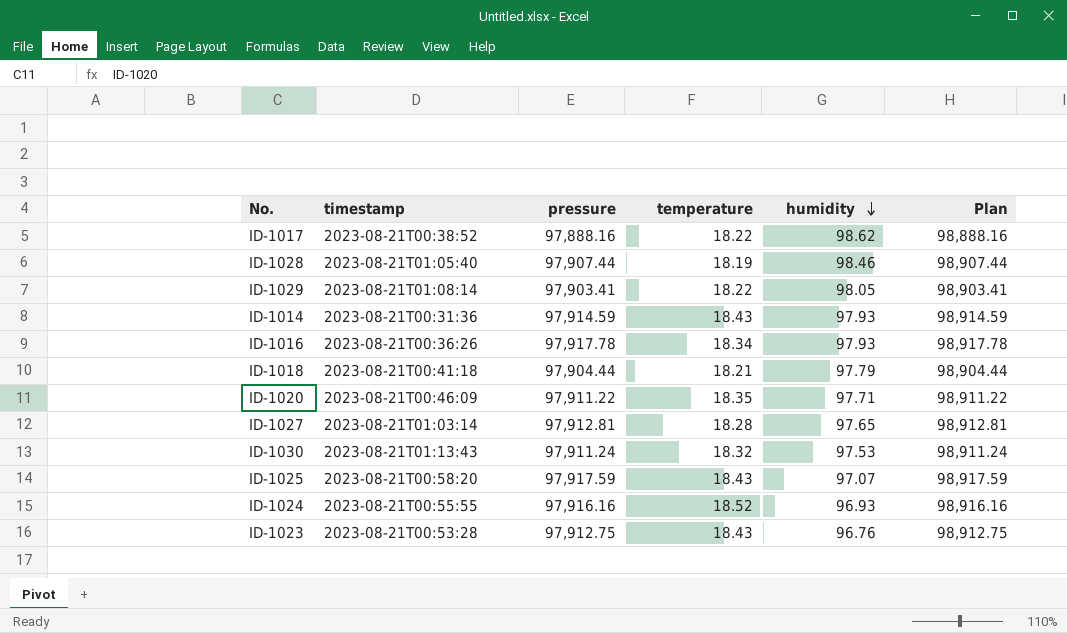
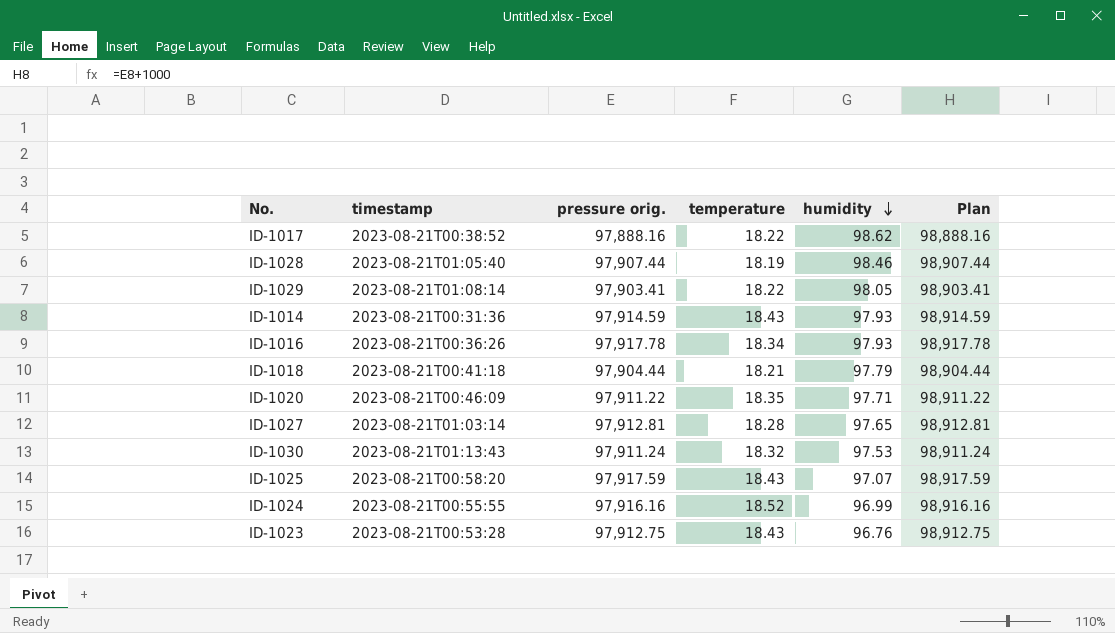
column name: pressure -> pressure orig.
ID-1024 | humidity: 96.93 -> 96.99

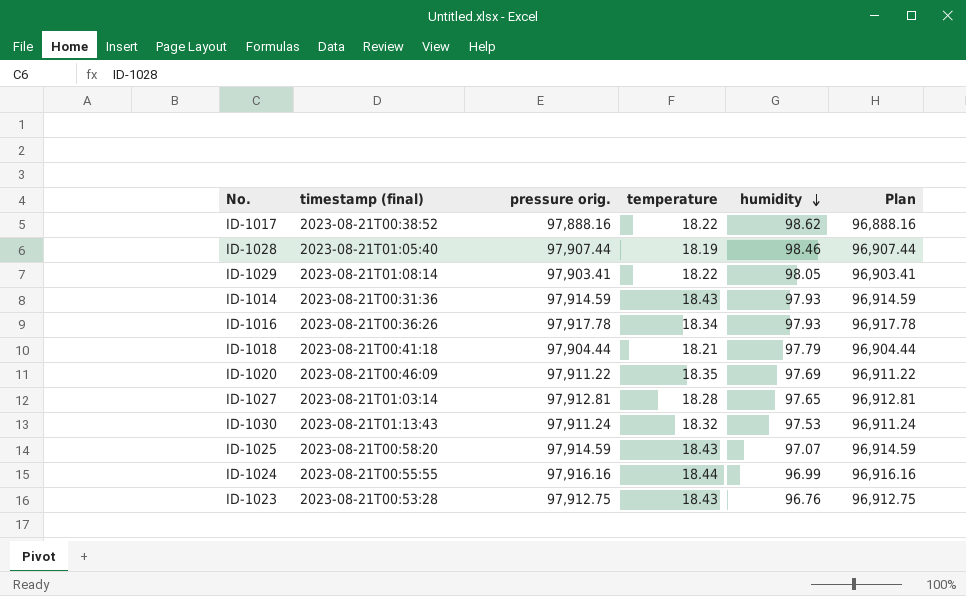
column name: timestamp -> timestamp (final)
column Plan | formula: [pressure orig.] + 1000 -> [pressure orig.] - 1000
ID-1020 | humidity: 97.71 -> 97.69
ID-1025 | pressure orig.: 97,917.59 -> 97,914.59
ID-1024 | temperature: 18.52 -> 18.44

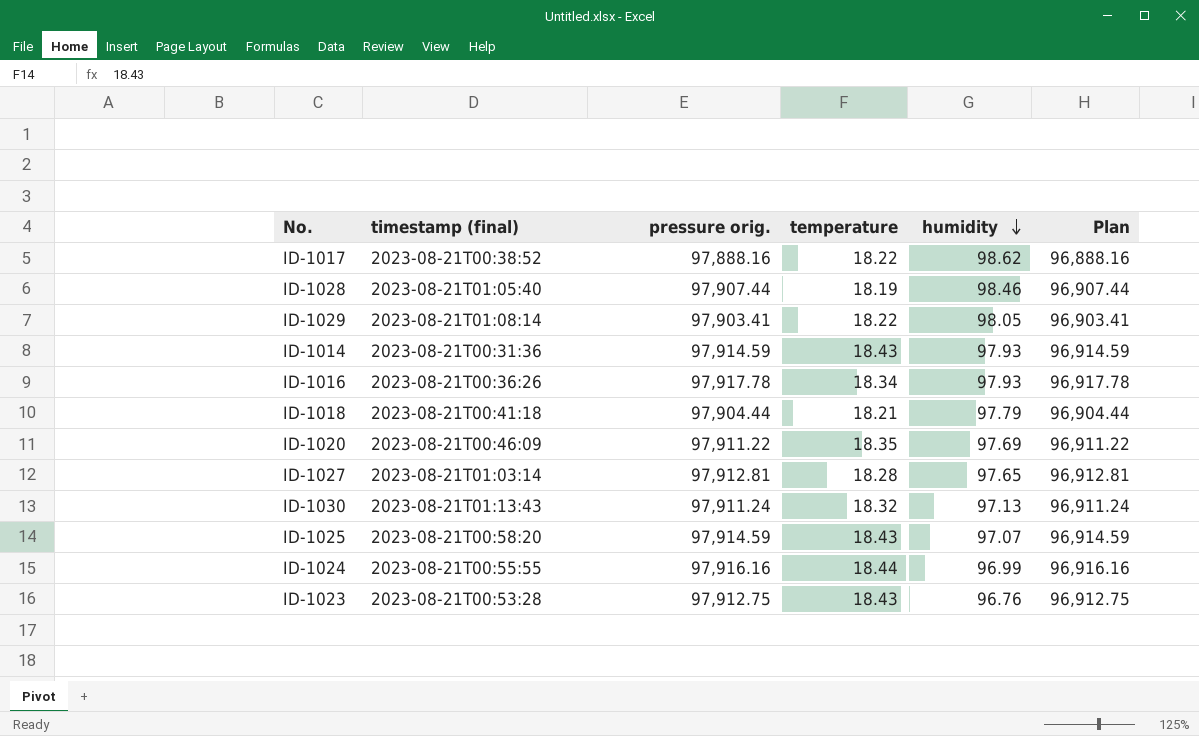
ID-1030 | humidity: 97.53 -> 97.13

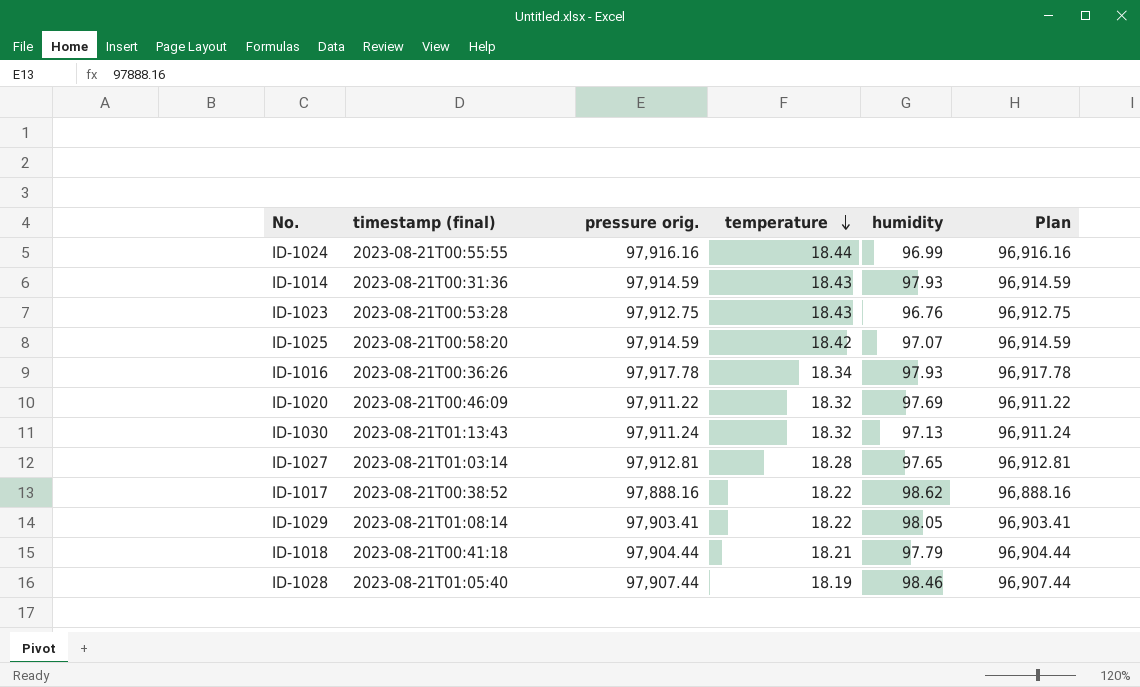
row order: humidity descending -> temperature descending
ID-1025 | temperature: 18.43 -> 18.42
ID-1020 | temperature: 18.35 -> 18.32

